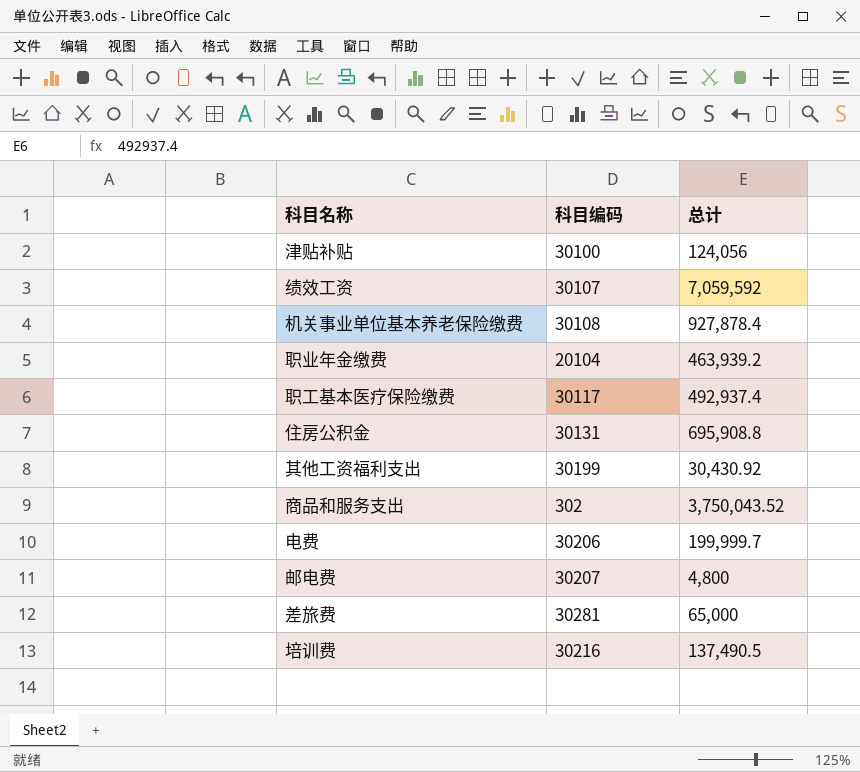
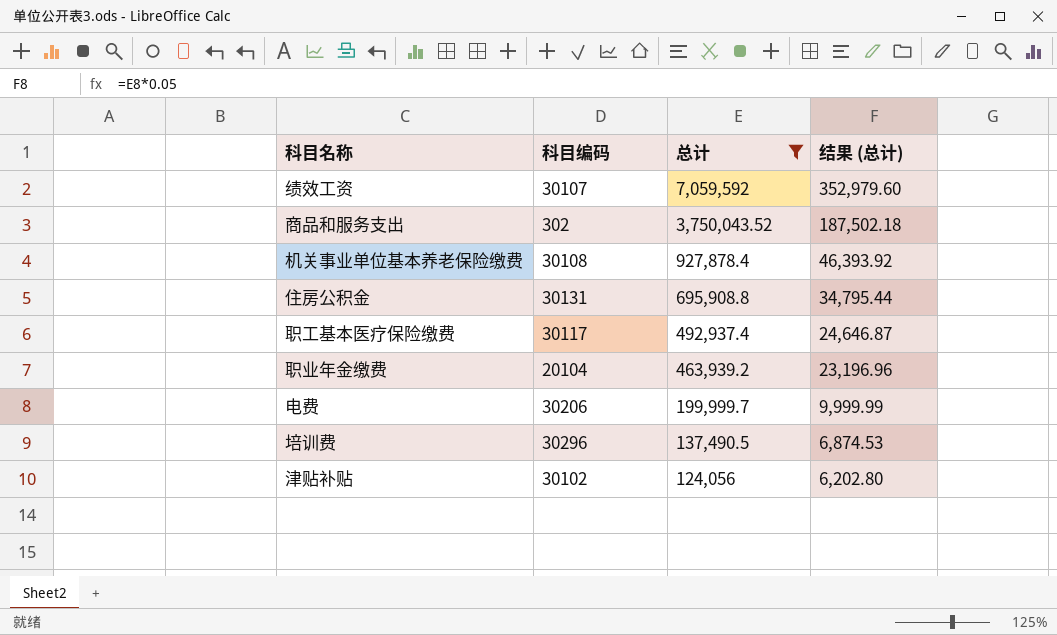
filter: none -> 总计 >= 124,056
row order: none -> 总计 descending
column 结果 (总计) | formula: none -> [总计] * 0.05
培训费 | 科目编码: 30216 -> 30296
津贴补贴 | 科目编码: 30100 -> 30102

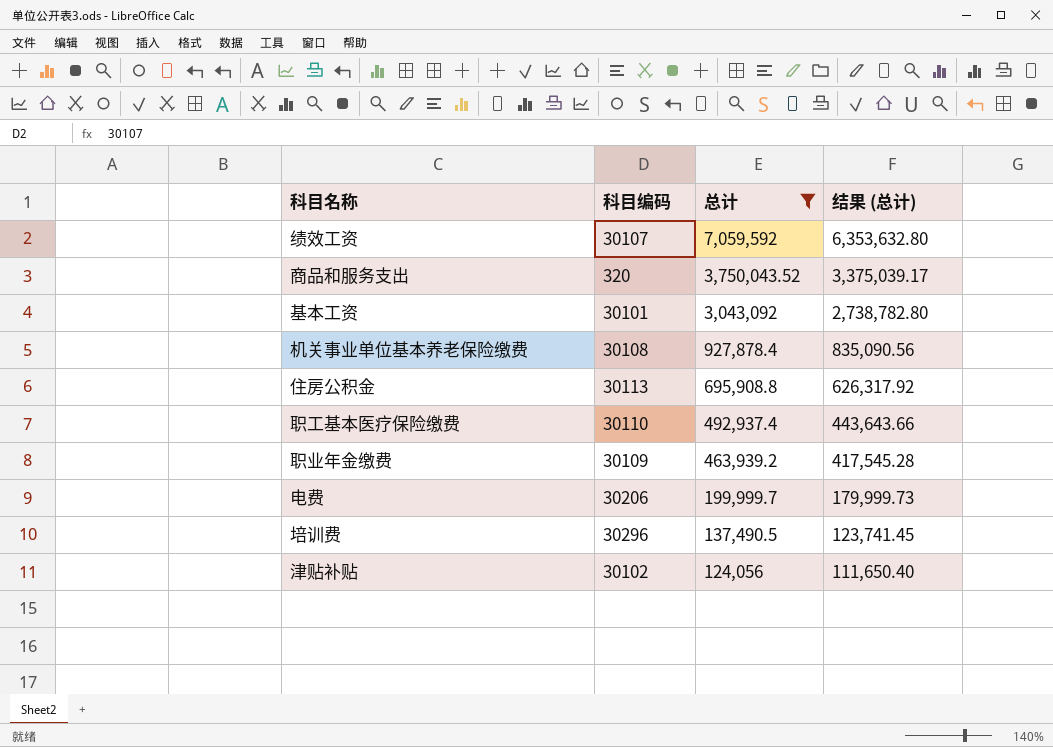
column 结果 (总计) | formula: [总计] * 0.05 -> [总计] * 0.9
商品和服务支出 | 科目编码: 302 -> 320
row 基本工资: none -> 30101 | 3,043,092 | 2,738,782.80
住房公积金 | 科目编码: 30131 -> 30113
职工基本医疗保险缴费 | 科目编码: 30117 -> 30110
职业年金缴费 | 科目编码: 20104 -> 30109

